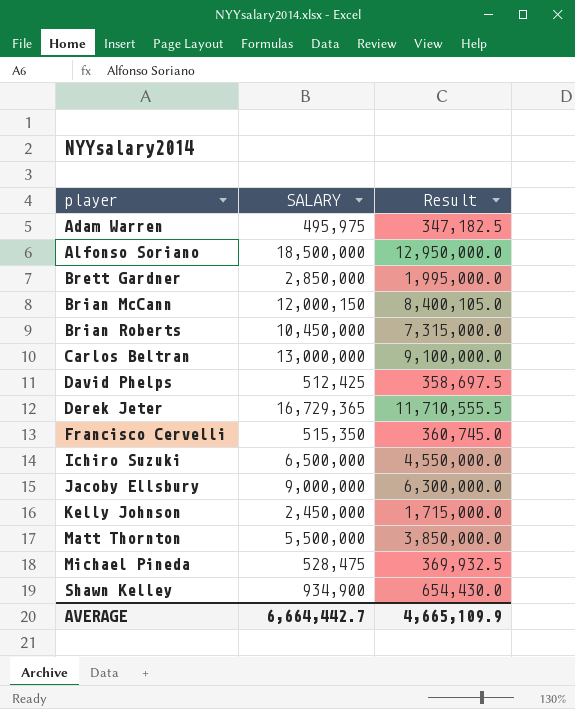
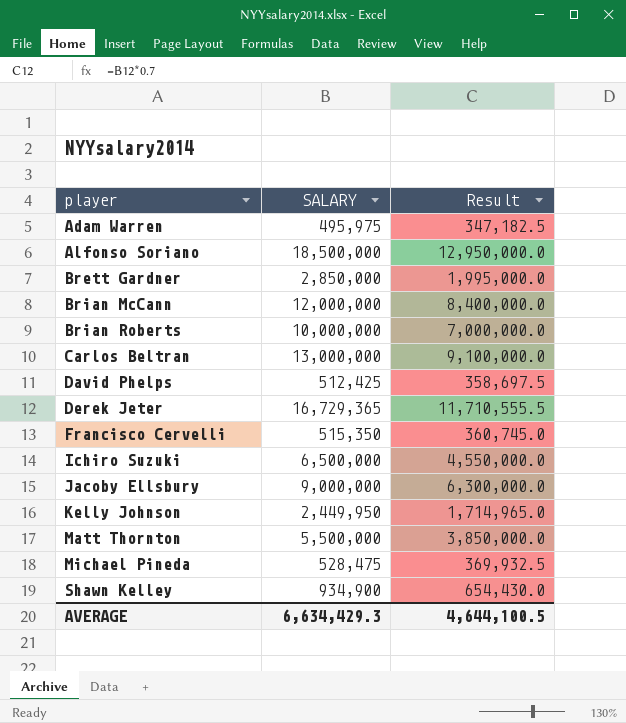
Brian McCann | SALARY: 12,000,150 -> 12,000,000
Brian McCann | Result: 8,400,105.0 -> 8,400,000.0
Brian Roberts | SALARY: 10,450,000 -> 10,000,000
Brian Roberts | Result: 7,315,000.0 -> 7,000,000.0
Kelly Johnson | SALARY: 2,450,000 -> 2,449,950
Kelly Johnson | Result: 1,715,000.0 -> 1,714,965.0
AVERAGE | SALARY: 6,664,442.7 -> 6,634,429.3
AVERAGE | Result: 4,665,109.9 -> 4,644,100.5

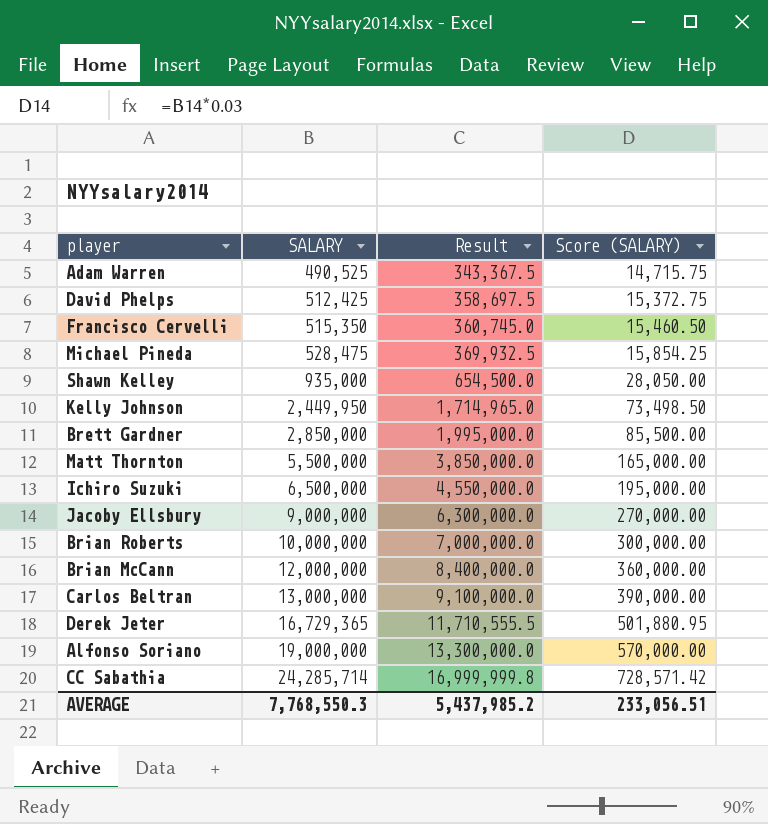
row order: player ascending -> SALARY ascending
column Score (SALARY) | formula: none -> [SALARY] * 0.03
Adam Warren | SALARY: 495,975 -> 490,525
Adam Warren | Result: 347,182.5 -> 343,367.5
Shawn Kelley | SALARY: 934,900 -> 935,000
Shawn Kelley | Result: 654,430.0 -> 654,500.0
Alfonso Soriano | SALARY: 18,500,000 -> 19,000,000
Alfonso Soriano | Result: 12,950,000.0 -> 13,300,000.0
row CC Sabathia: none -> 24,285,714 | 16,999,999.8 | 728,571.42
AVERAGE | SALARY: 6,634,429.3 -> 7,768,550.3
AVERAGE | Result: 4,644,100.5 -> 5,437,985.2

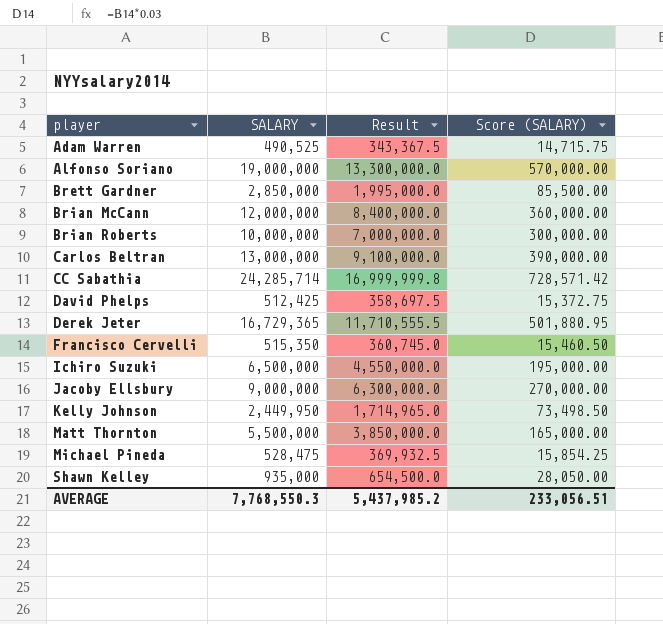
row order: SALARY ascending -> player ascending

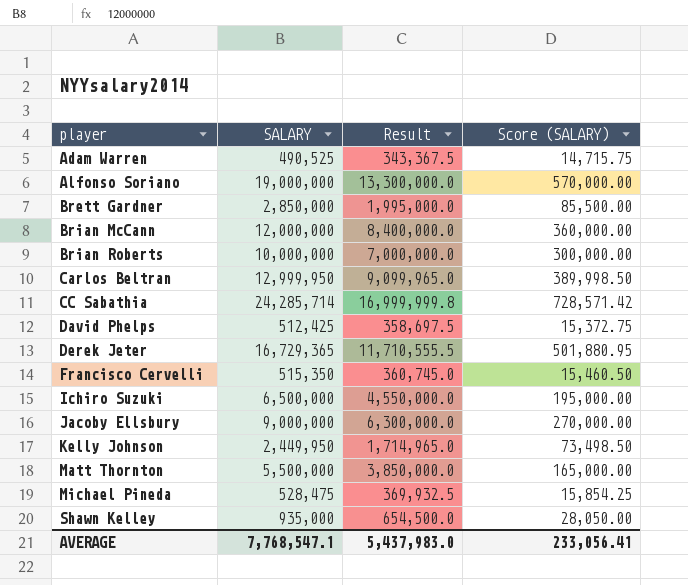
Carlos Beltran | SALARY: 13,000,000 -> 12,999,950
Carlos Beltran | Result: 9,100,000.0 -> 9,099,965.0
Carlos Beltran | Score (SALARY): 390,000.00 -> 389,998.50
AVERAGE | SALARY: 7,768,550.3 -> 7,768,547.1
AVERAGE | Result: 5,437,985.2 -> 5,437,983.0
AVERAGE | Score (SALARY): 233,056.51 -> 233,056.41

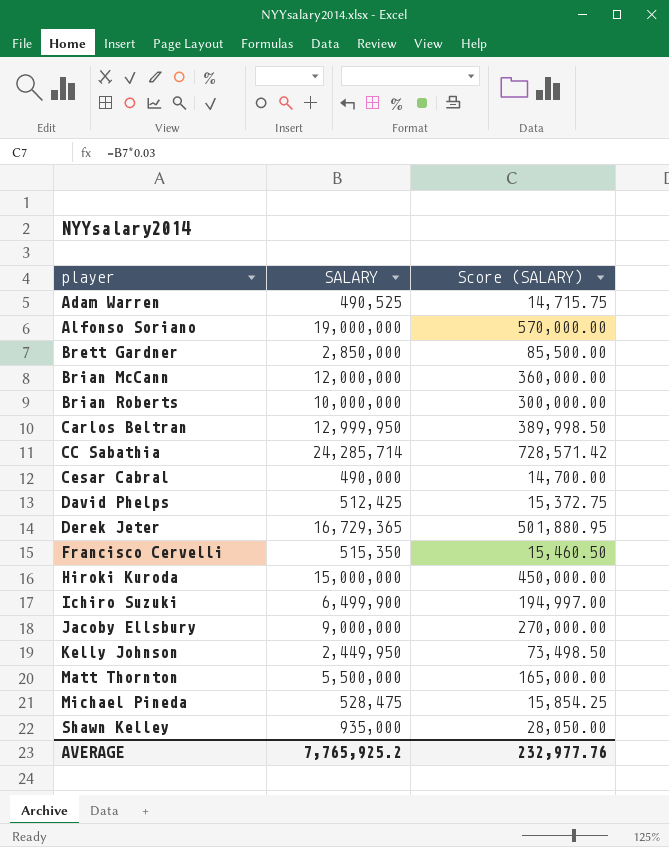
column Result | formula: [SALARY] * 0.7 -> none
row Cesar Cabral: none -> 490,000 | 14,700.00
row Hiroki Kuroda: none -> 15,000,000 | 450,000.00
Ichiro Suzuki | SALARY: 6,500,000 -> 6,499,900
Ichiro Suzuki | Score (SALARY): 195,000.00 -> 194,997.00
AVERAGE | SALARY: 7,768,547.1 -> 7,765,925.2
AVERAGE | Score (SALARY): 233,056.41 -> 232,977.76

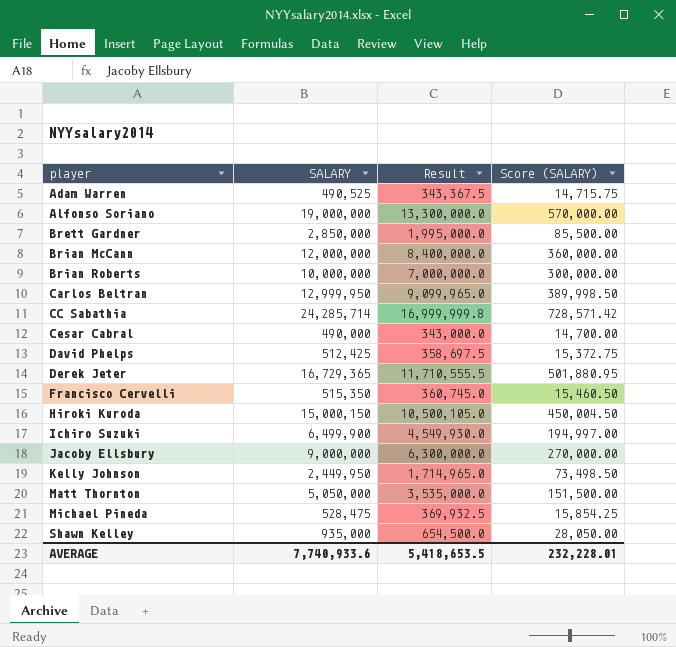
column Result | formula: none -> [SALARY] * 0.7
Hiroki Kuroda | SALARY: 15,000,000 -> 15,000,150
Hiroki Kuroda | Score (SALARY): 450,000.00 -> 450,004.50
Matt Thornton | SALARY: 5,500,000 -> 5,050,000
Matt Thornton | Score (SALARY): 165,000.00 -> 151,500.00
AVERAGE | SALARY: 7,765,925.2 -> 7,740,933.6
AVERAGE | Score (SALARY): 232,977.76 -> 232,228.01

